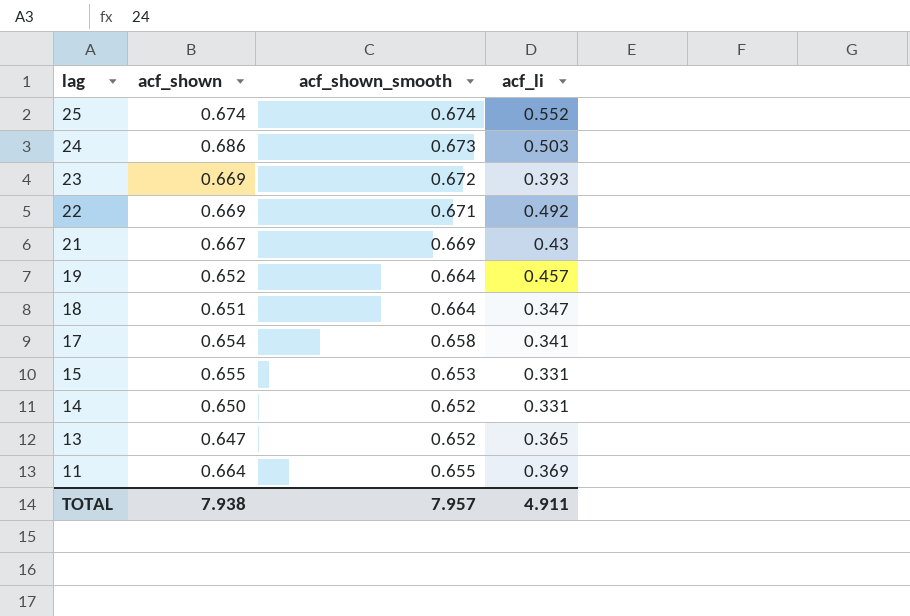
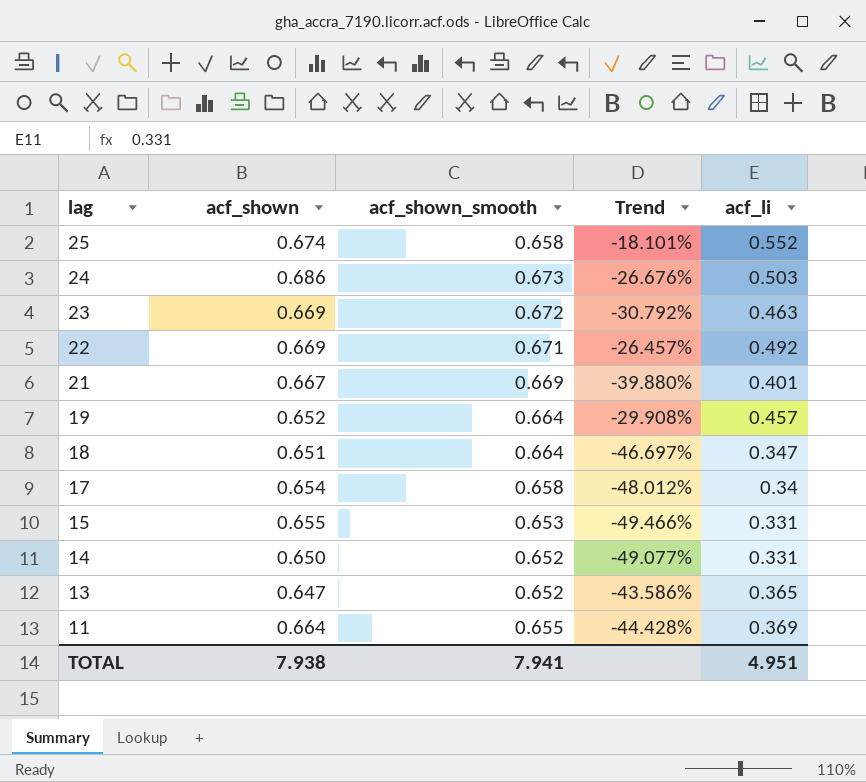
column Trend | formula: none -> ([acf_li] - [acf_shown]) / [acf_shown]
25 | acf_shown_smooth: 0.674 -> 0.658
23 | acf_li: 0.393 -> 0.463
21 | acf_li: 0.43 -> 0.401
17 | acf_li: 0.341 -> 0.34
TOTAL | acf_shown_smooth: 7.957 -> 7.941
TOTAL | acf_li: 4.911 -> 4.951

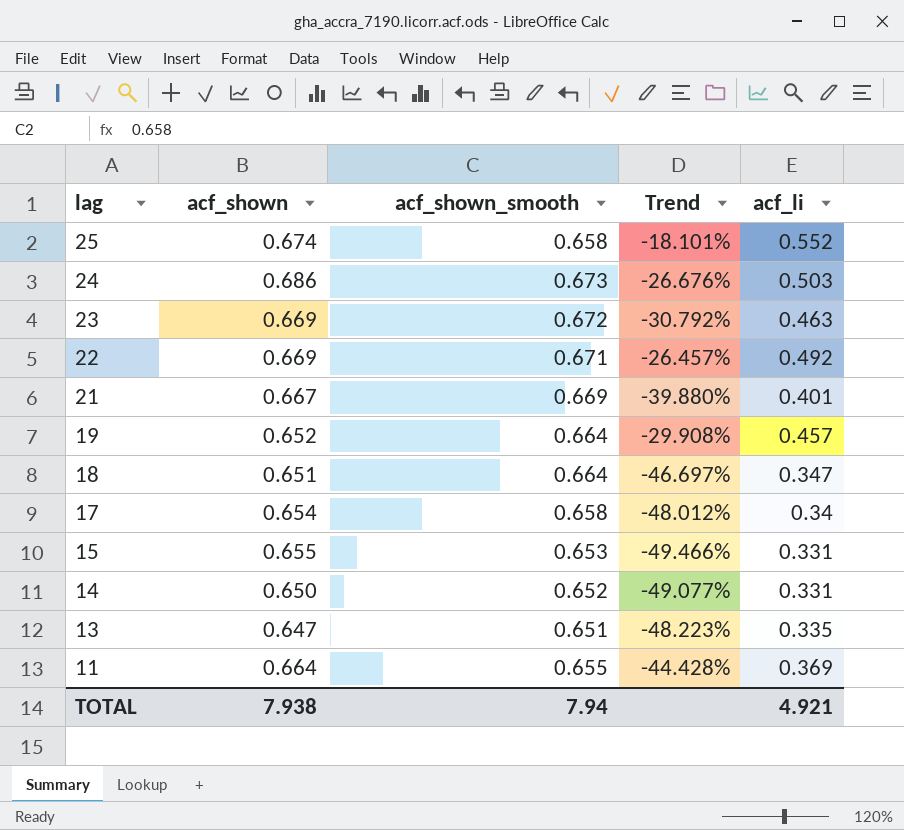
13 | acf_shown_smooth: 0.652 -> 0.651
13 | Trend: -43.586% -> -48.223%
13 | acf_li: 0.365 -> 0.335
TOTAL | acf_shown_smooth: 7.941 -> 7.94
TOTAL | acf_li: 4.951 -> 4.921

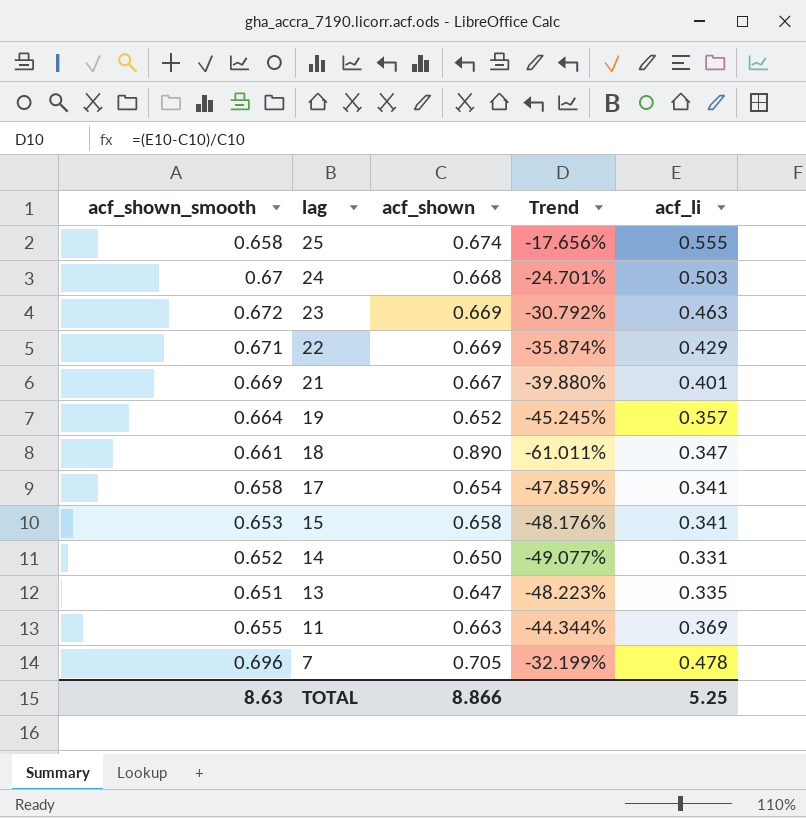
column acf_shown_smooth | position: 3 -> 1
25 | Trend: -18.101% -> -17.656%
25 | acf_li: 0.552 -> 0.555
24 | acf_shown_smooth: 0.673 -> 0.67
24 | acf_shown: 0.686 -> 0.668
24 | Trend: -26.676% -> -24.701%
22 | Trend: -26.457% -> -35.874%
22 | acf_li: 0.492 -> 0.429
19 | Trend: -29.908% -> -45.245%
19 | acf_li: 0.457 -> 0.357
18 | acf_shown_smooth: 0.664 -> 0.661
18 | acf_shown: 0.651 -> 0.890
18 | Trend: -46.697% -> -61.011%
17 | Trend: -48.012% -> -47.859%
17 | acf_li: 0.34 -> 0.341
15 | acf_shown: 0.655 -> 0.658
15 | Trend: -49.466% -> -48.176%
15 | acf_li: 0.331 -> 0.341
11 | acf_shown: 0.664 -> 0.663
11 | Trend: -44.428% -> -44.344%
row 7: none -> 0.696 | 0.705 | -32.199% | 0.478
TOTAL | acf_shown_smooth: 7.94 -> 8.63
TOTAL | acf_shown: 7.938 -> 8.866
TOTAL | acf_li: 4.921 -> 5.25

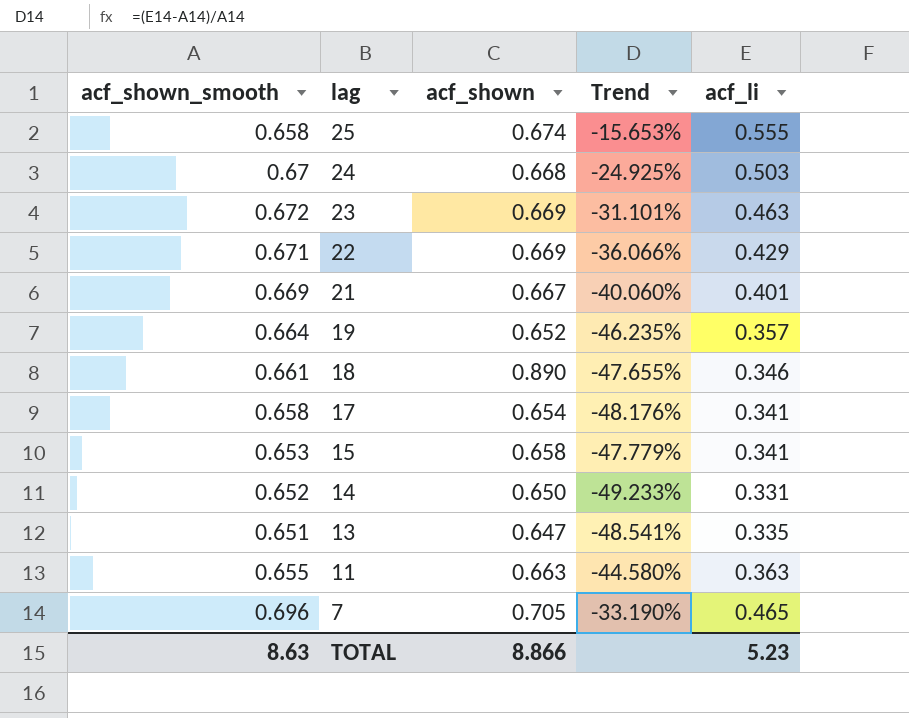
column Trend | formula: ([acf_li] - [acf_shown]) / [acf_shown] -> ([acf_li] - [acf_shown_smooth]) / [acf_shown_smooth]
18 | acf_li: 0.347 -> 0.346
11 | acf_li: 0.369 -> 0.363
7 | acf_li: 0.478 -> 0.465
TOTAL | acf_li: 5.25 -> 5.23

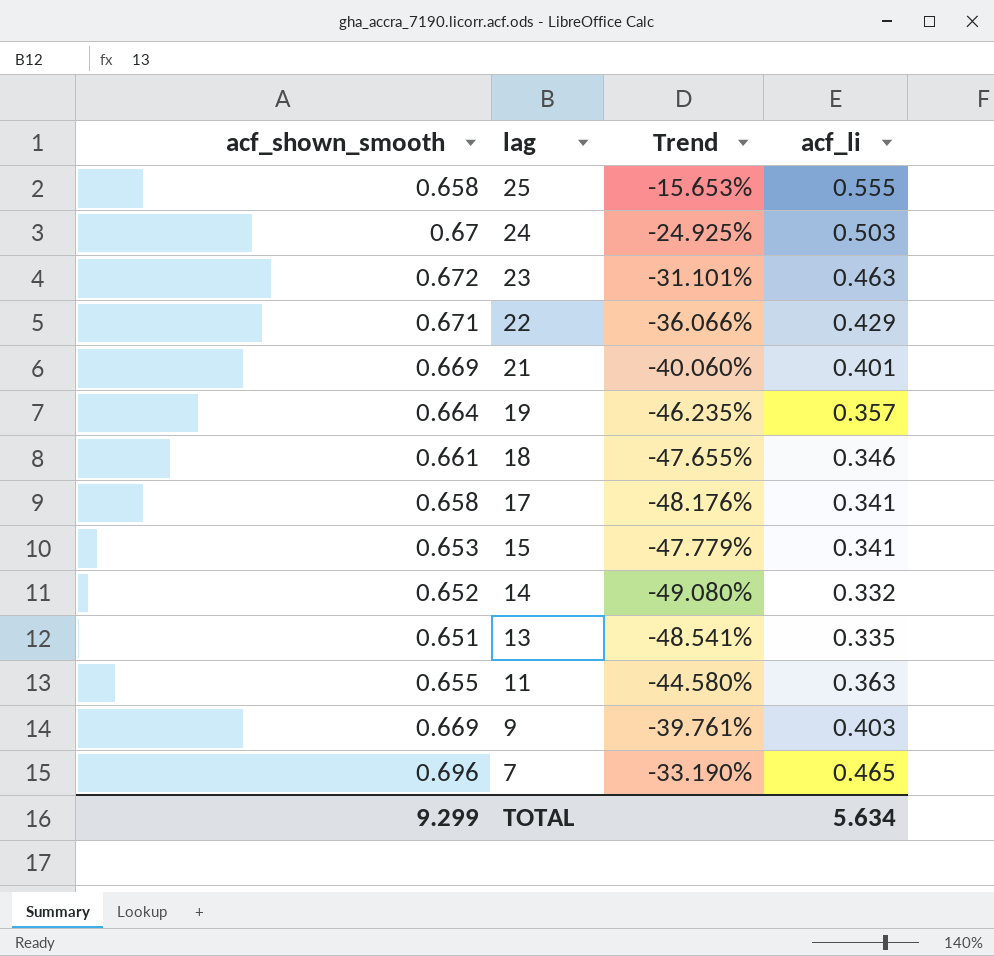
column acf_shown | position: 3 -> none
14 | Trend: -49.233% -> -49.080%
14 | acf_li: 0.331 -> 0.332
row 9: none -> 0.669 | -39.761% | 0.403
TOTAL | acf_shown_smooth: 8.63 -> 9.299
TOTAL | acf_li: 5.23 -> 5.634

